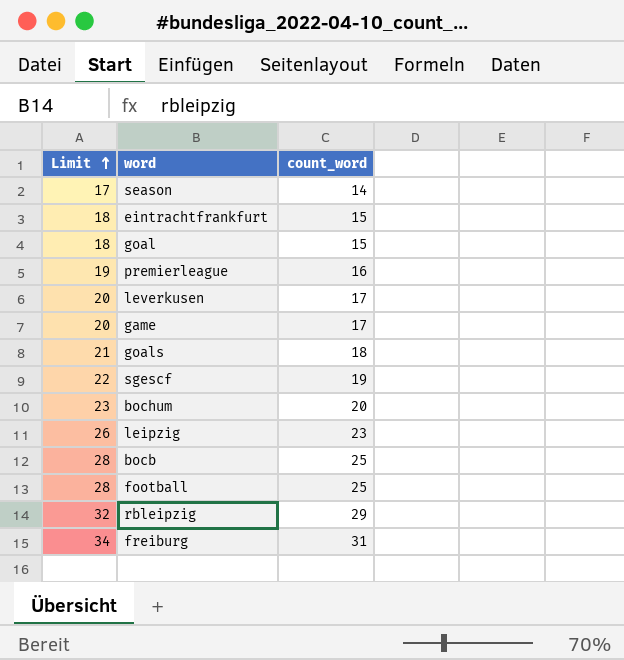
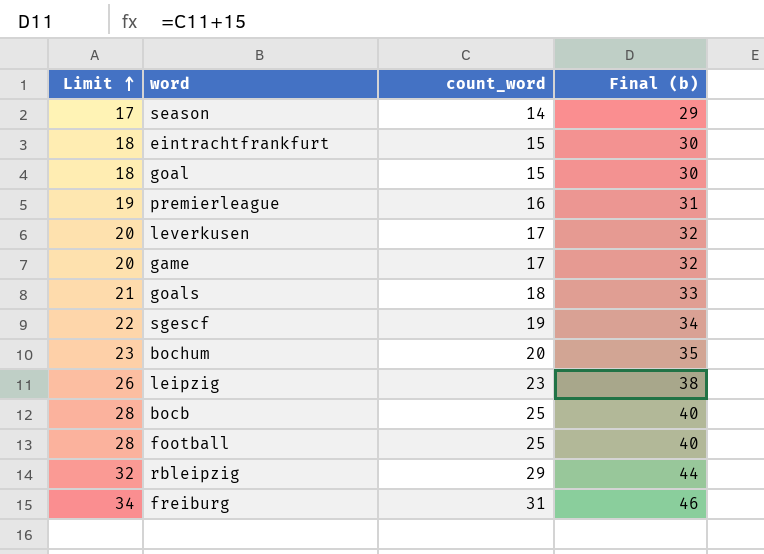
column Final (b) | formula: none -> [count_word] + 15

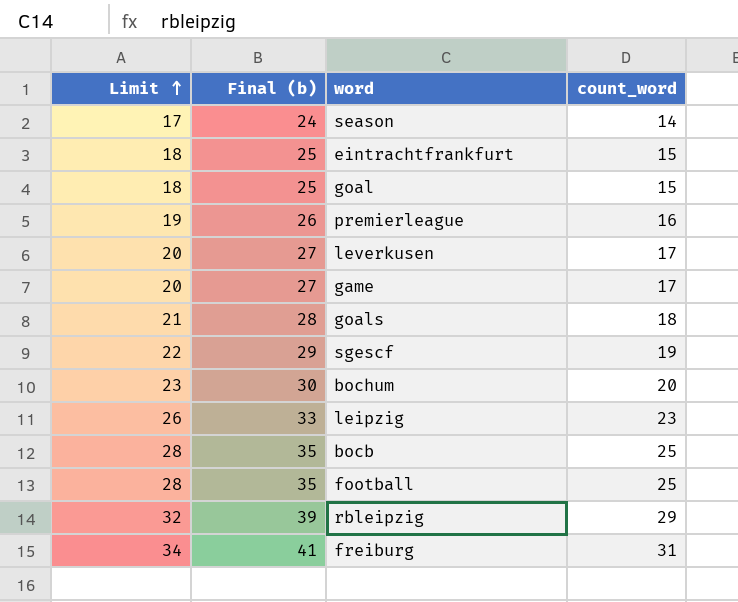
column Final (b) | formula: [count_word] + 15 -> [count_word] + 10
column Final (b) | position: 4 -> 2

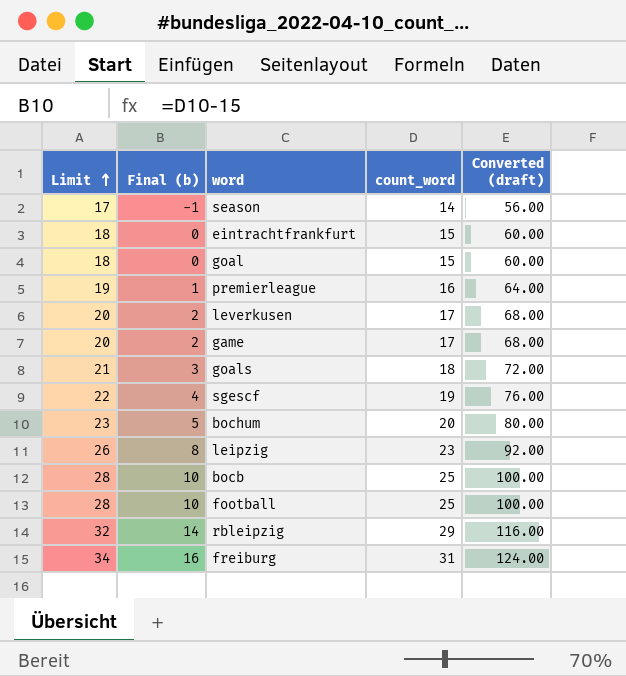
column Final (b) | formula: [count_word] + 10 -> [count_word] - 15
column Converted (draft) | formula: none -> [count_word] * 4

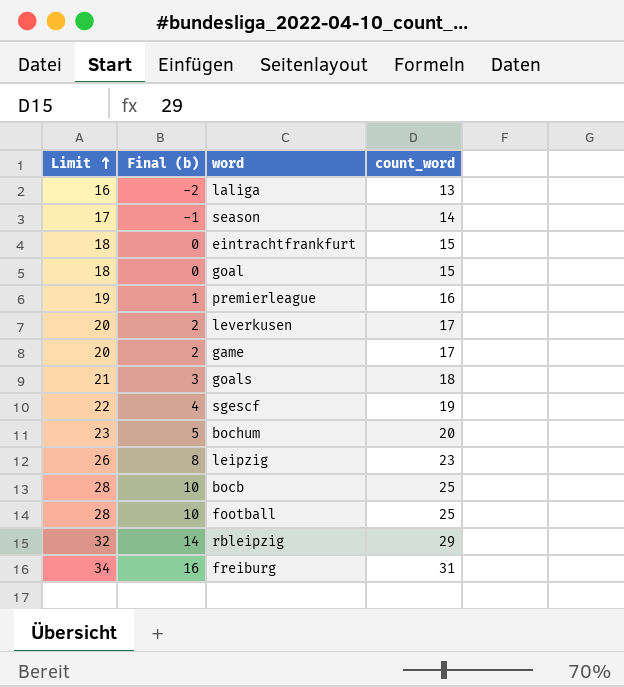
column Converted (draft) | formula: [count_word] * 4 -> none
row laliga: none -> 16 | -2 | 13

